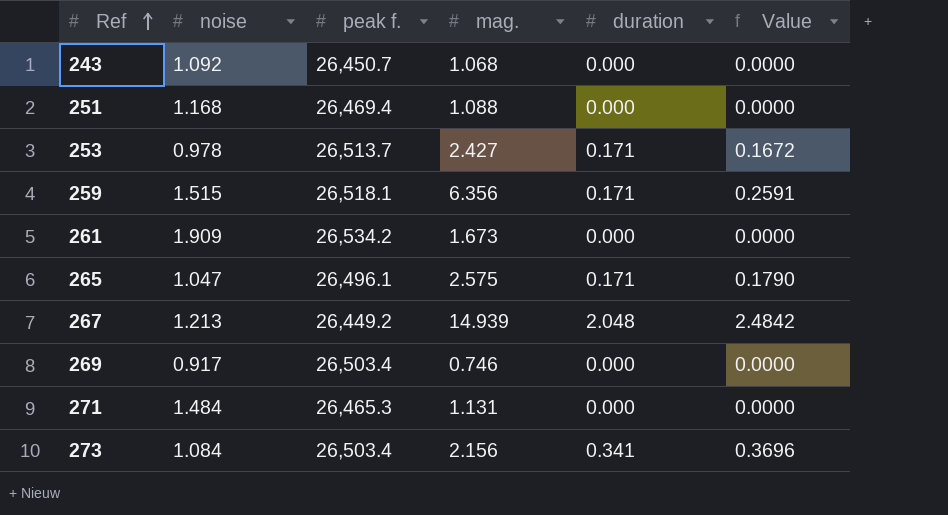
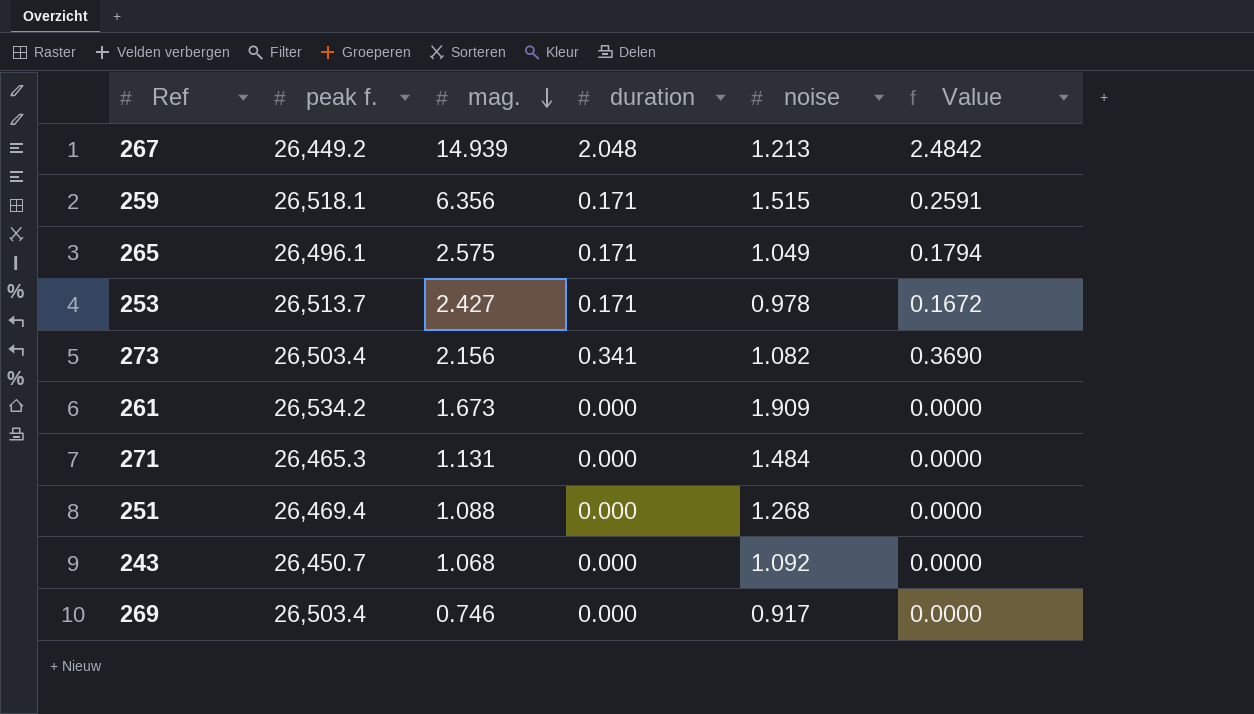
row order: Ref ascending -> mag. descending
column noise | position: 2 -> 5
265 | noise: 1.047 -> 1.049
265 | Value: 0.1790 -> 0.1794
273 | noise: 1.084 -> 1.082
273 | Value: 0.3696 -> 0.3690
251 | noise: 1.168 -> 1.268

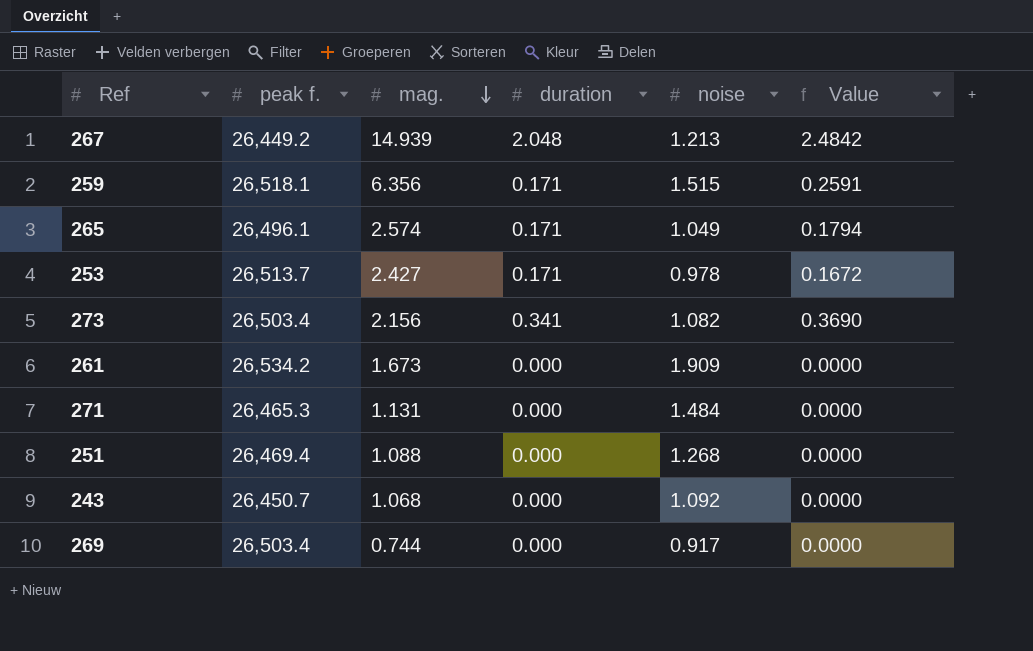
265 | mag.: 2.575 -> 2.574
269 | mag.: 0.746 -> 0.744

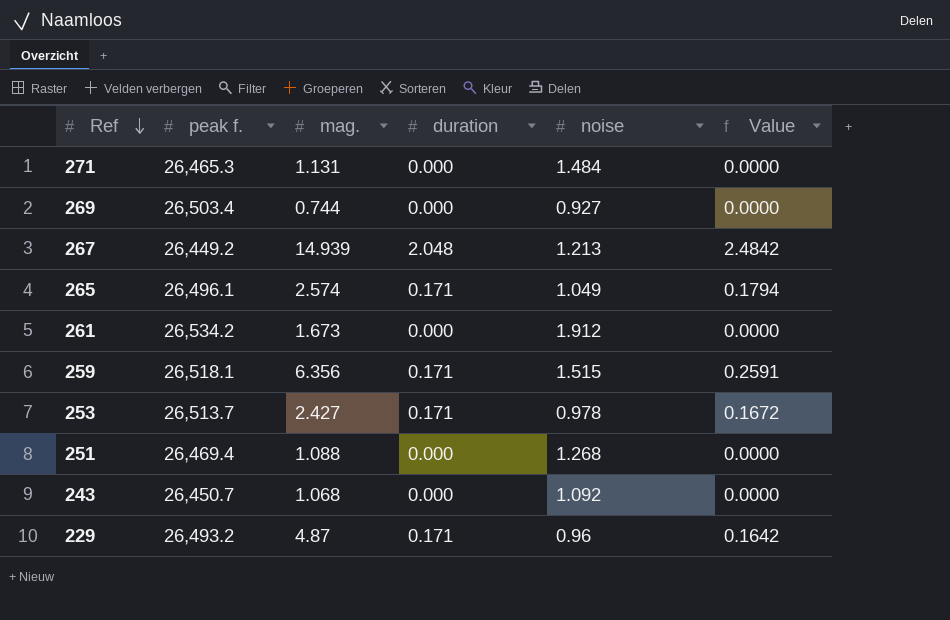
row order: mag. descending -> Ref descending
row 273: 26,503.4 | 2.156 | 0.341 | 1.082 | 0.3690 -> none
269 | noise: 0.917 -> 0.927
261 | noise: 1.909 -> 1.912
row 229: none -> 26,493.2 | 4.87 | 0.171 | 0.96 | 0.1642

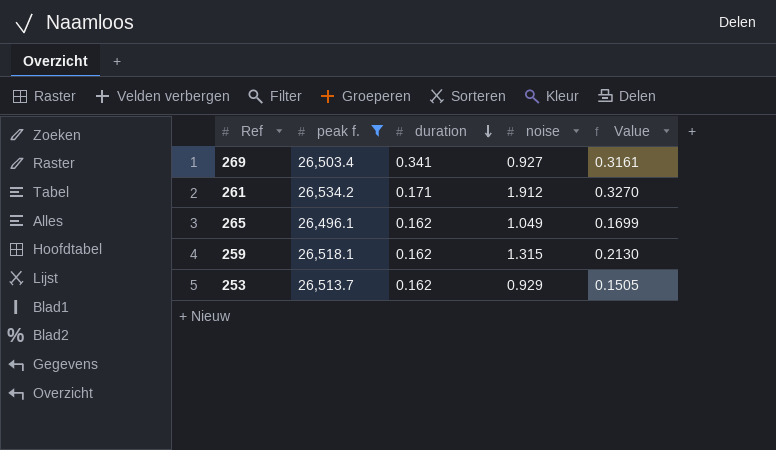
filter: none -> peak f. >= 26,496.1
row order: Ref descending -> duration descending
column mag. | position: 3 -> none
269 | duration: 0.000 -> 0.341
269 | Value: 0.0000 -> 0.3161
261 | duration: 0.000 -> 0.171
261 | Value: 0.0000 -> 0.3270
265 | duration: 0.171 -> 0.162
265 | Value: 0.1794 -> 0.1699
259 | duration: 0.171 -> 0.162
259 | noise: 1.515 -> 1.315
259 | Value: 0.2591 -> 0.2130
253 | duration: 0.171 -> 0.162
253 | noise: 0.978 -> 0.929
253 | Value: 0.1672 -> 0.1505

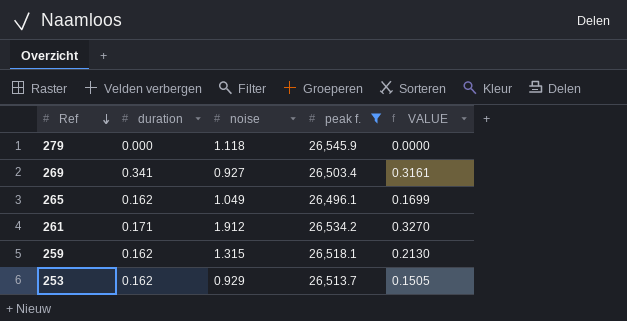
row order: duration descending -> Ref descending
column peak f. | position: 2 -> 4
column name: Value -> VALUE
row 279: none -> 0.000 | 1.118 | 26,545.9 | 0.0000

